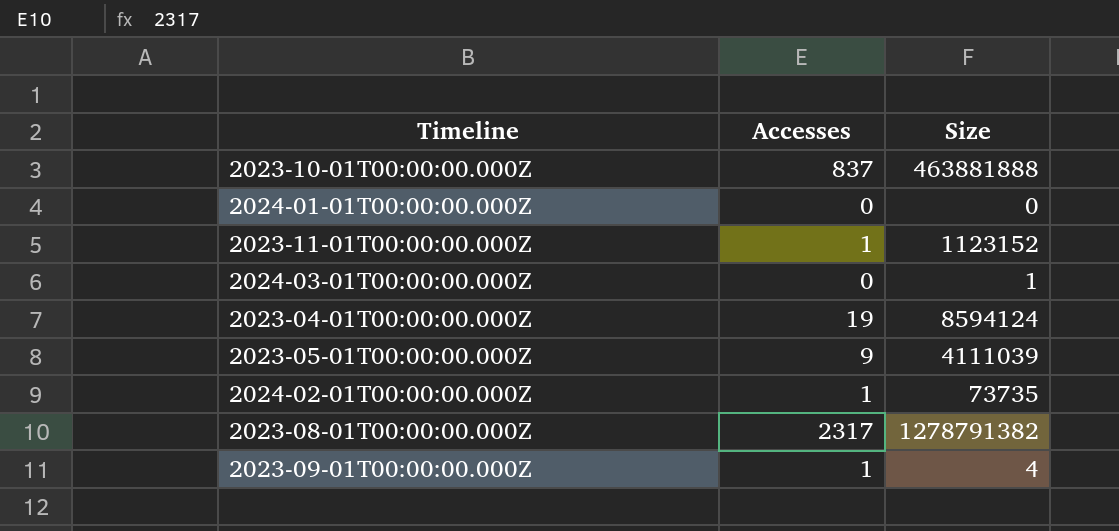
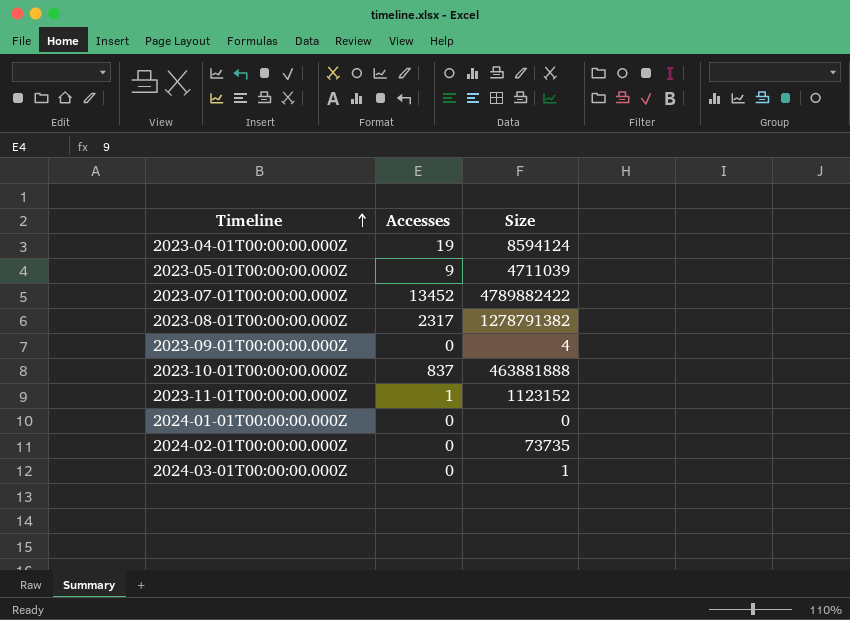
row order: none -> Timeline ascending
2023-05-01T00:00:00.000Z | Size: 4111039 -> 4711039
row 2023-07-01T00:00:00.000Z: none -> 13452 | 4789882422
2023-09-01T00:00:00.000Z | Accesses: 1 -> 0
2024-02-01T00:00:00.000Z | Accesses: 1 -> 0

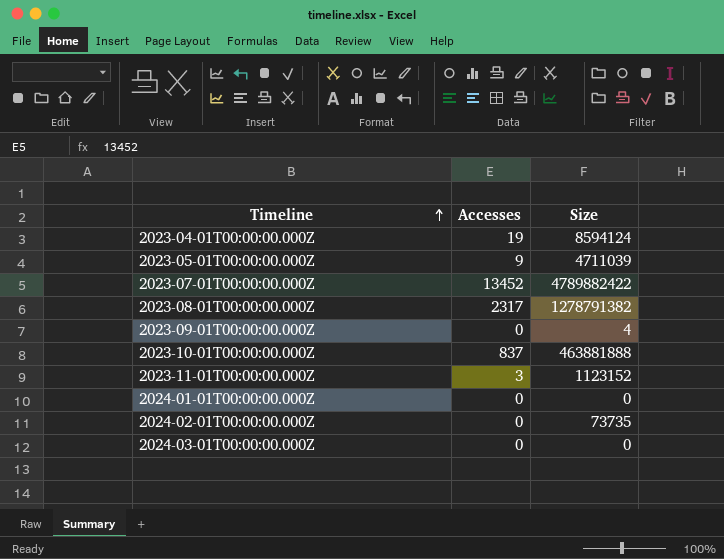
2023-11-01T00:00:00.000Z | Accesses: 1 -> 3
2024-03-01T00:00:00.000Z | Size: 1 -> 0

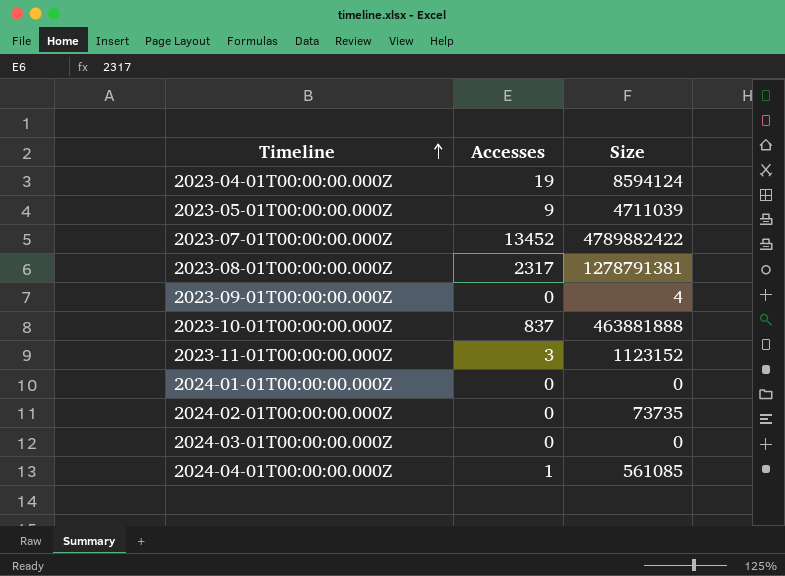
2023-08-01T00:00:00.000Z | Size: 1278791382 -> 1278791381
row 2024-04-01T00:00:00.000Z: none -> 1 | 561085

